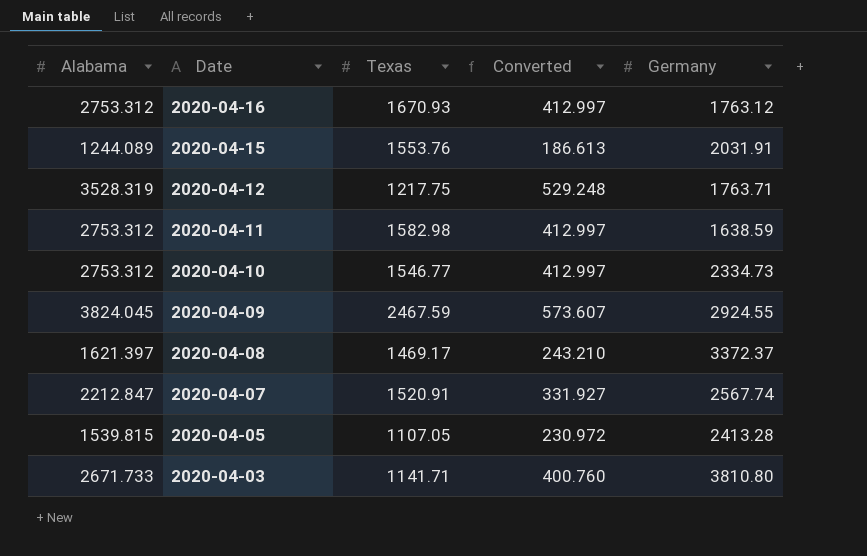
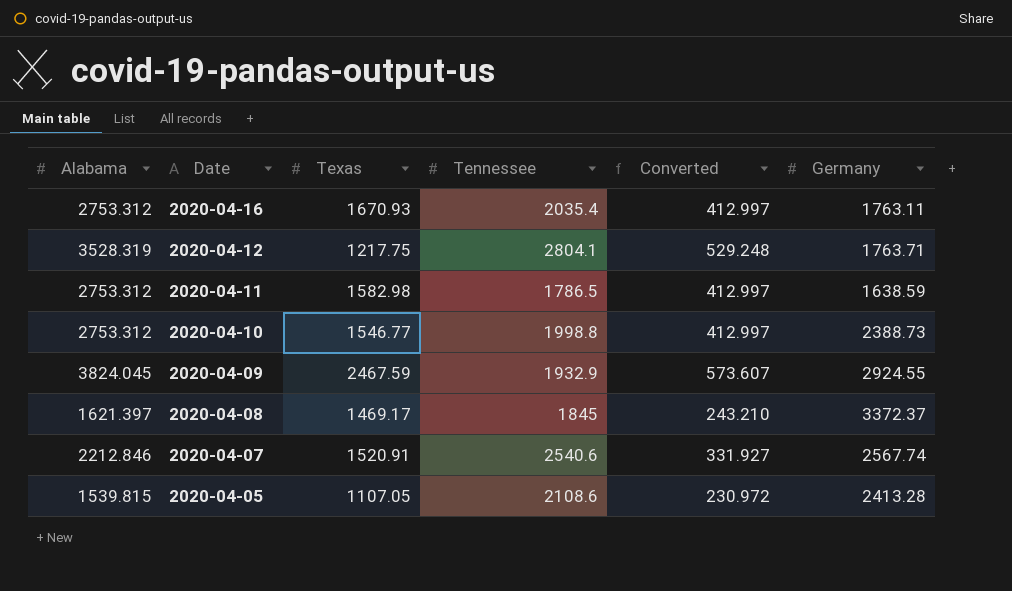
column Tennessee | position: none -> 4
row 2020-04-15: 1244.089 | 1553.76 | 186.613 | 2031.91 -> none
row 2020-04-03: 2671.733 | 1141.71 | 400.760 | 3810.80 -> none
2020-04-16 | Germany: 1763.12 -> 1763.11
2020-04-10 | Germany: 2334.73 -> 2388.73
2020-04-07 | Alabama: 2212.847 -> 2212.846

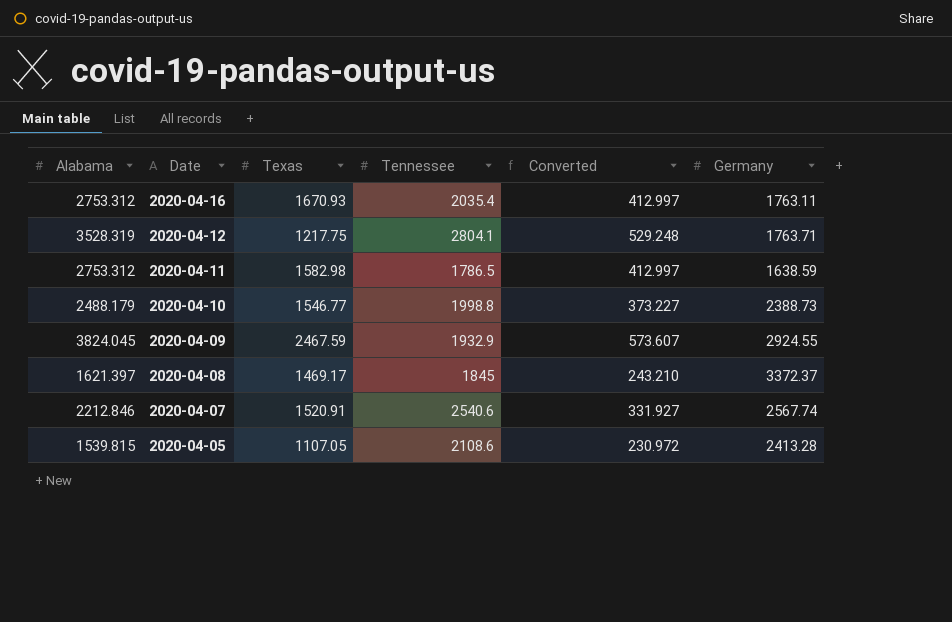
2020-04-10 | Alabama: 2753.312 -> 2488.179
2020-04-10 | Converted: 412.997 -> 373.227

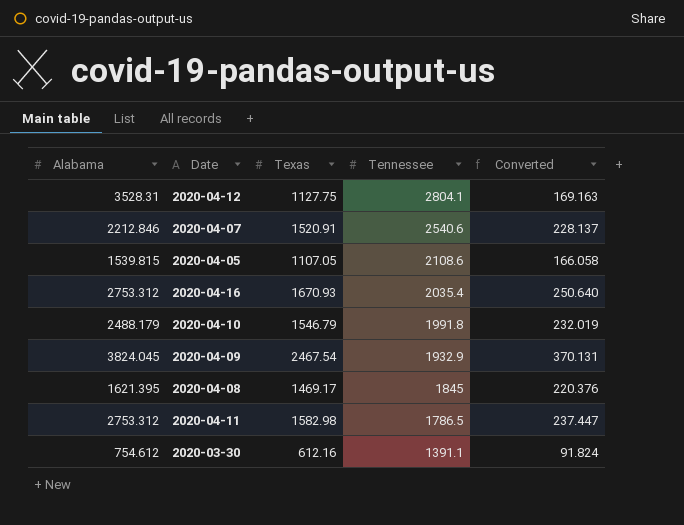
row order: Date descending -> Tennessee descending
column Germany | position: 6 -> none
column Converted | formula: [Alabama] * 0.15 -> [Texas] * 0.15
2020-04-12 | Alabama: 3528.319 -> 3528.31
2020-04-12 | Texas: 1217.75 -> 1127.75
2020-04-10 | Texas: 1546.77 -> 1546.79
2020-04-10 | Tennessee: 1998.8 -> 1991.8
2020-04-09 | Texas: 2467.59 -> 2467.54
2020-04-08 | Alabama: 1621.397 -> 1621.395
row 2020-03-30: none -> 754.612 | 612.16 | 1391.1 | 91.824

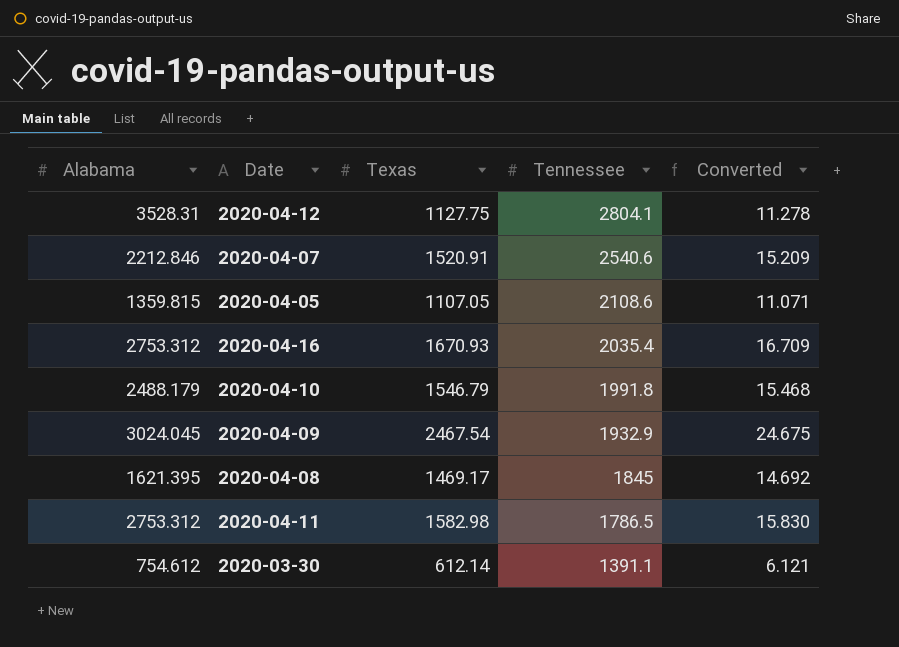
column Converted | formula: [Texas] * 0.15 -> [Texas] * 0.01
2020-04-05 | Alabama: 1539.815 -> 1359.815
2020-04-09 | Alabama: 3824.045 -> 3024.045
2020-03-30 | Texas: 612.16 -> 612.14

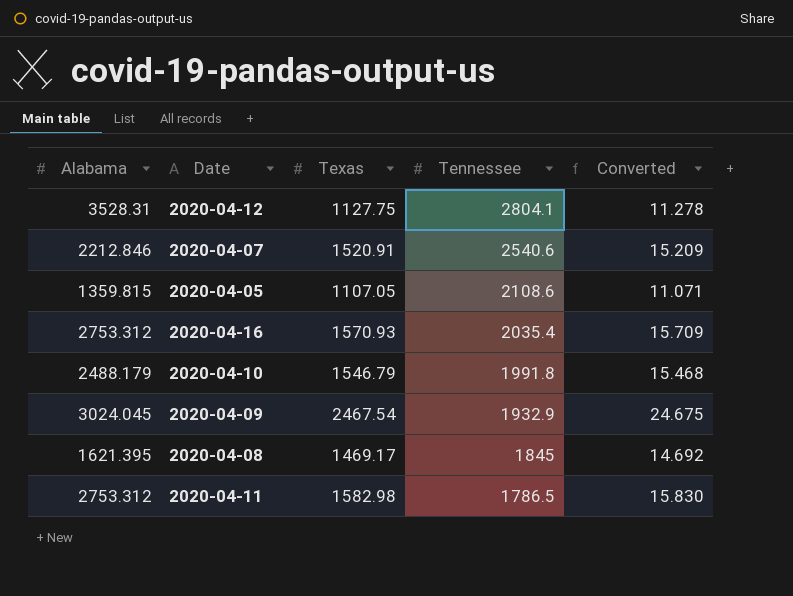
row 2020-03-30: 754.612 | 612.14 | 1391.1 | 6.121 -> none
2020-04-16 | Texas: 1670.93 -> 1570.93
2020-04-16 | Converted: 16.709 -> 15.709

